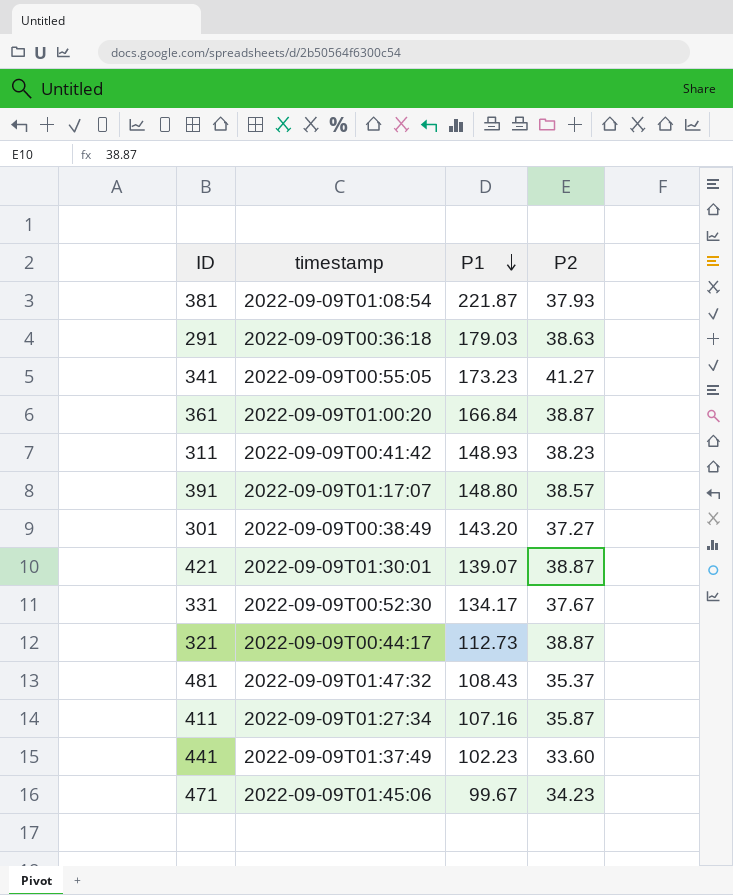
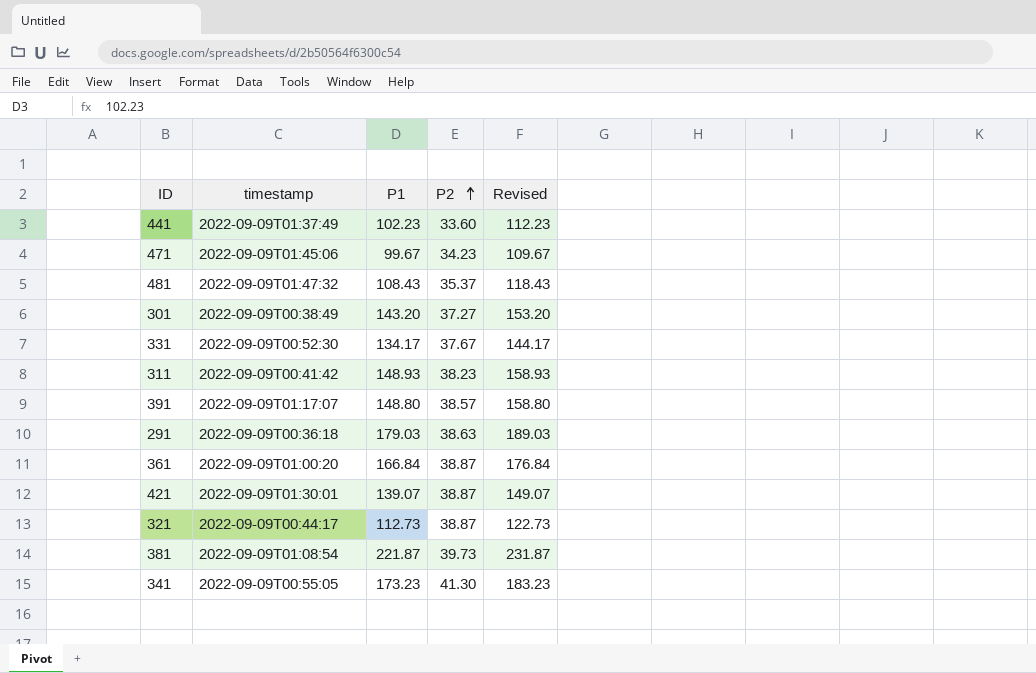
row order: P1 descending -> P2 ascending
column Revised | formula: none -> [P1] + 10
row 411: 2022-09-09T01:27:34 | 107.16 | 35.87 -> none
381 | P2: 37.93 -> 39.73
341 | P2: 41.27 -> 41.30

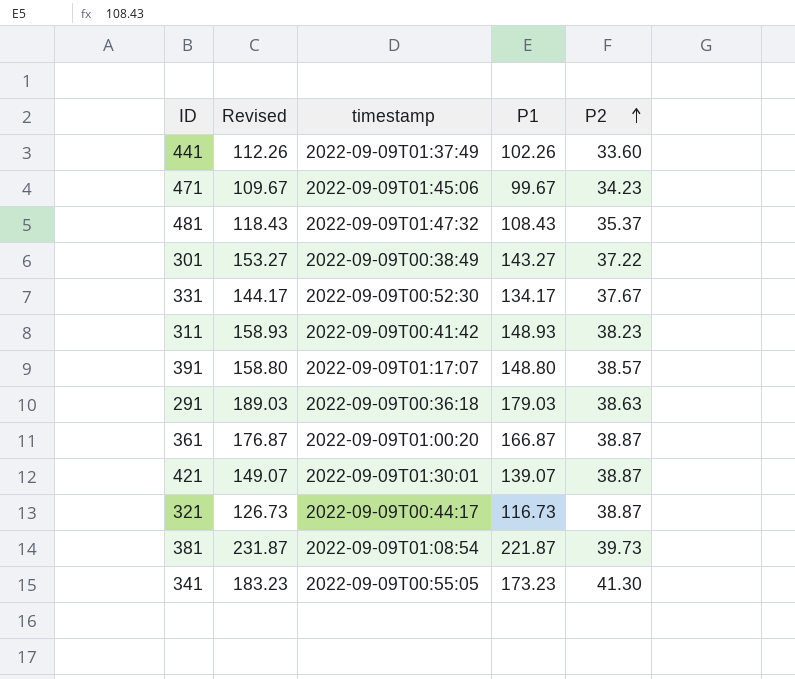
column Revised | position: 5 -> 2
441 | Revised: 112.23 -> 112.26
441 | P1: 102.23 -> 102.26
301 | Revised: 153.20 -> 153.27
301 | P1: 143.20 -> 143.27
301 | P2: 37.27 -> 37.22
361 | Revised: 176.84 -> 176.87
361 | P1: 166.84 -> 166.87
321 | Revised: 122.73 -> 126.73
321 | P1: 112.73 -> 116.73

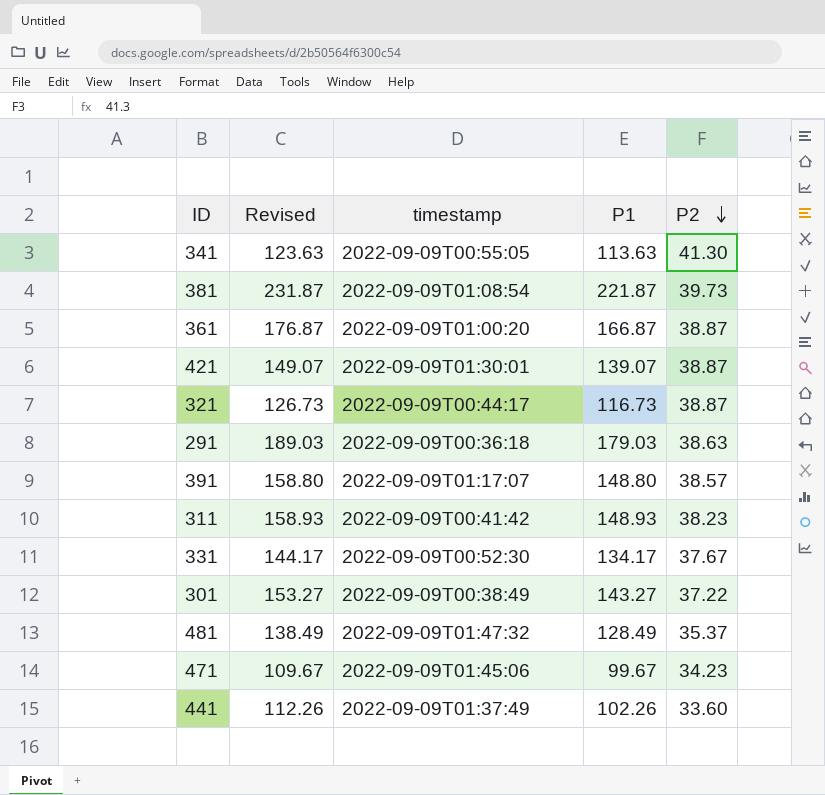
row order: P2 ascending -> P2 descending
341 | Revised: 183.23 -> 123.63
341 | P1: 173.23 -> 113.63
481 | Revised: 118.43 -> 138.49
481 | P1: 108.43 -> 128.49

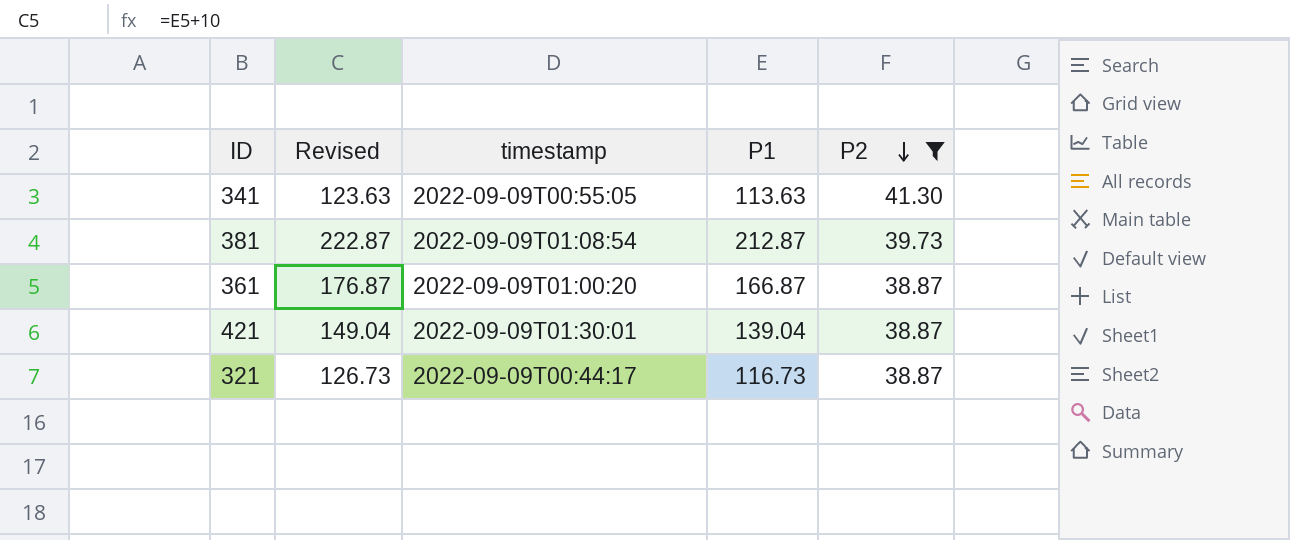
filter: none -> P2 >= 38.87
381 | Revised: 231.87 -> 222.87
381 | P1: 221.87 -> 212.87
421 | Revised: 149.07 -> 149.04
421 | P1: 139.07 -> 139.04

